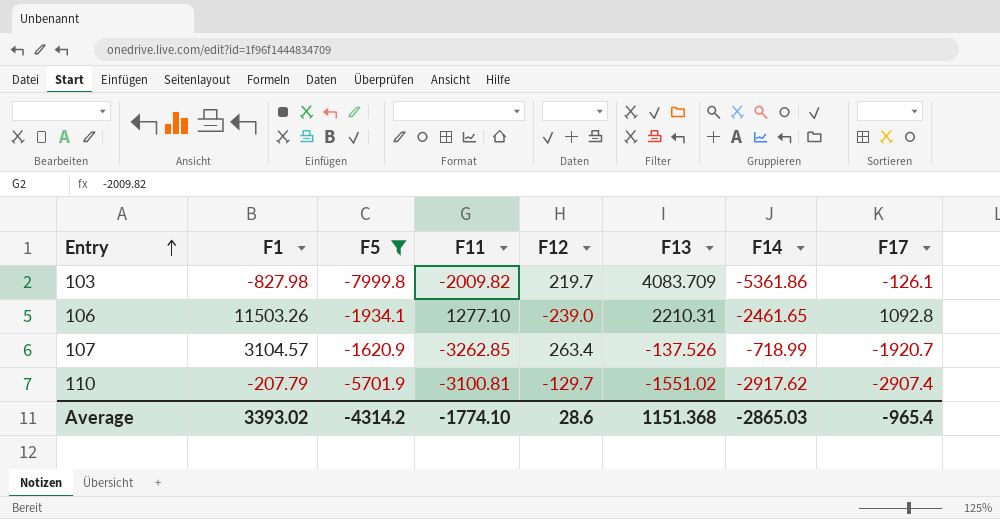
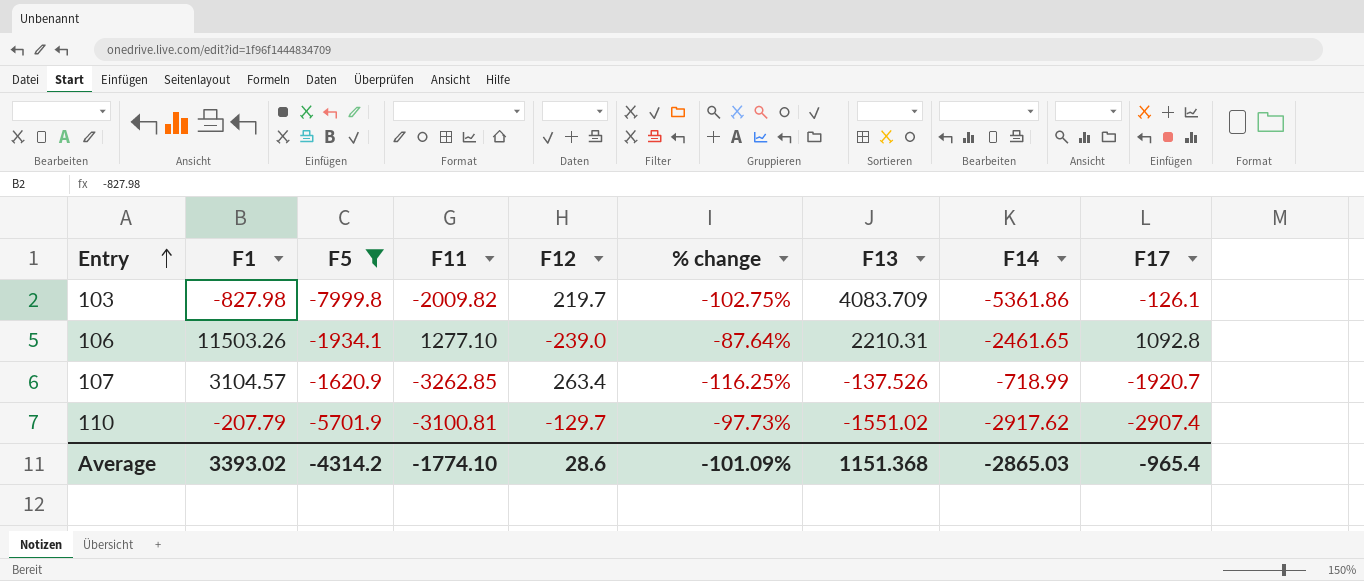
column % change | formula: none -> ([F12] - [F5]) / [F5]

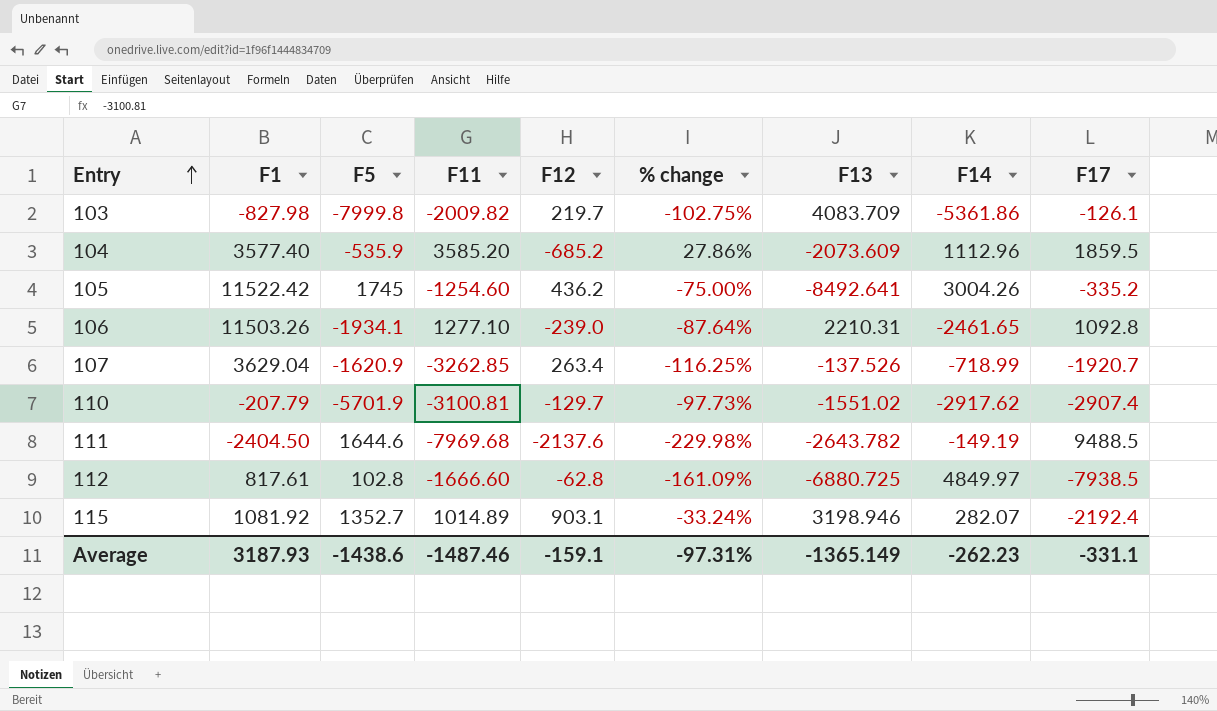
filter: F5 <= -1620.9 -> none
107 | F1: 3104.57 -> 3629.04
Average | F1: 3393.02 -> 3187.93
Average | F5: -4314.2 -> -1438.6
Average | F11: -1774.10 -> -1487.46
Average | F12: 28.6 -> -159.1
Average | % change: -101.09% -> -97.31%
Average | F13: 1151.368 -> -1365.149
Average | F14: -2865.03 -> -262.23
Average | F17: -965.4 -> -331.1

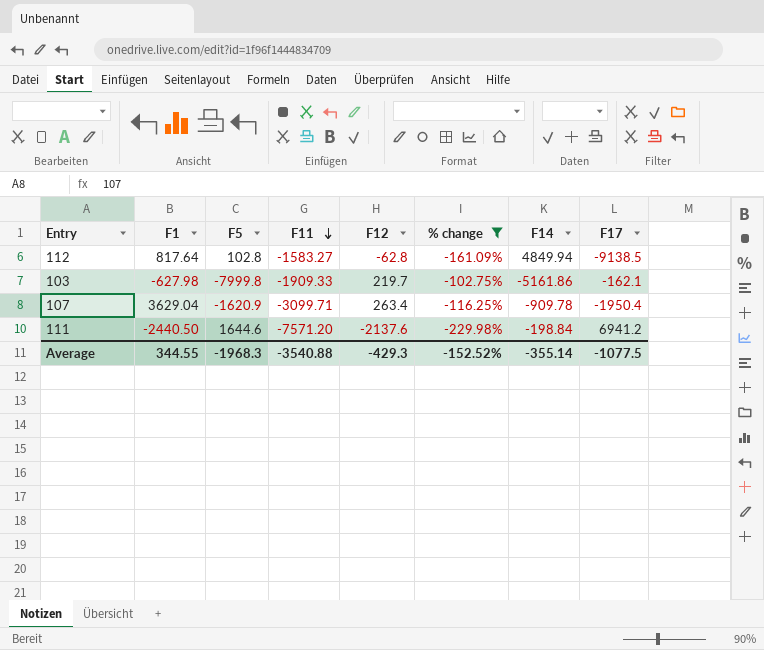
filter: none -> % change <= -102.75%
row order: Entry ascending -> F11 descending
column F13 | position: 7 -> none
112 | F1: 817.61 -> 817.64
112 | F11: -1666.60 -> -1583.27
112 | F14: 4849.97 -> 4849.94
112 | F17: -7938.5 -> -9138.5
103 | F1: -827.98 -> -627.98
103 | F11: -2009.82 -> -1909.33
103 | F14: -5361.86 -> -5161.86
103 | F17: -126.1 -> -162.1
107 | F11: -3262.85 -> -3099.71
107 | F14: -718.99 -> -909.78
107 | F17: -1920.7 -> -1950.4
111 | F1: -2404.50 -> -2440.50
111 | F11: -7969.68 -> -7571.20
111 | F14: -149.19 -> -198.84
111 | F17: 9488.5 -> 6941.2
Average | F1: 3187.93 -> 344.55
Average | F5: -1438.6 -> -1968.3
Average | F11: -1487.46 -> -3540.88
Average | F12: -159.1 -> -429.3
Average | % change: -97.31% -> -152.52%
Average | F14: -262.23 -> -355.14
Average | F17: -331.1 -> -1077.5

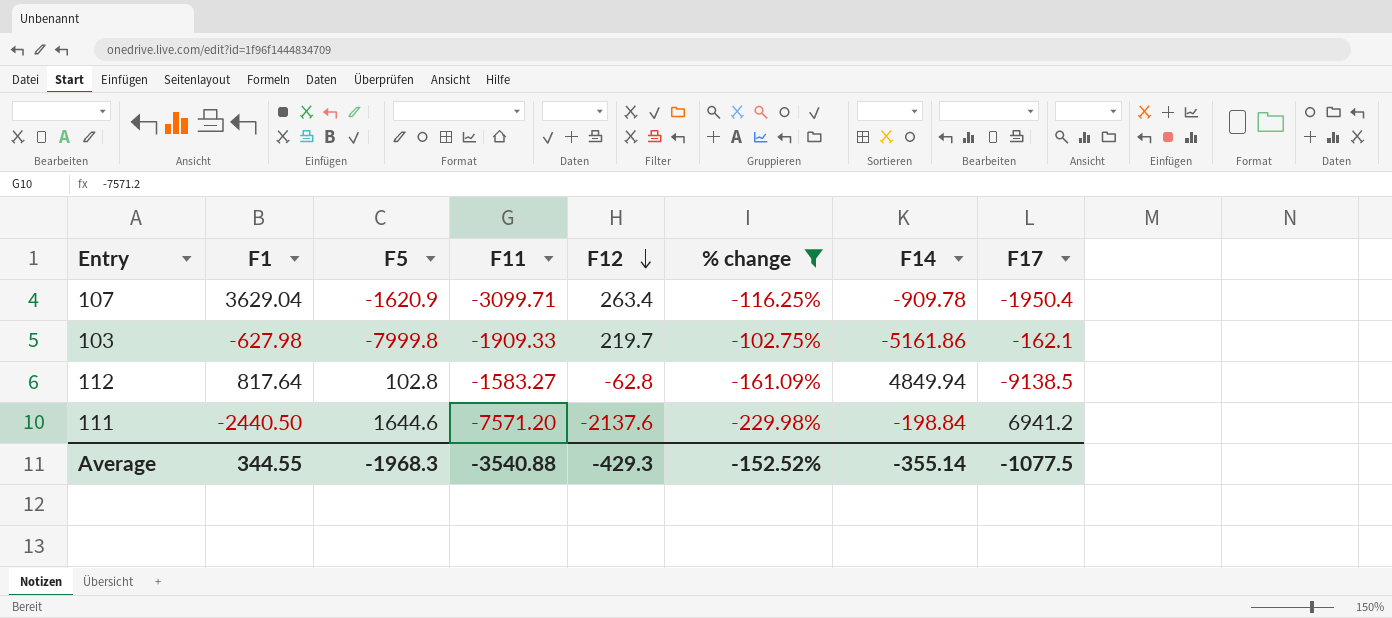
row order: F11 descending -> F12 descending

